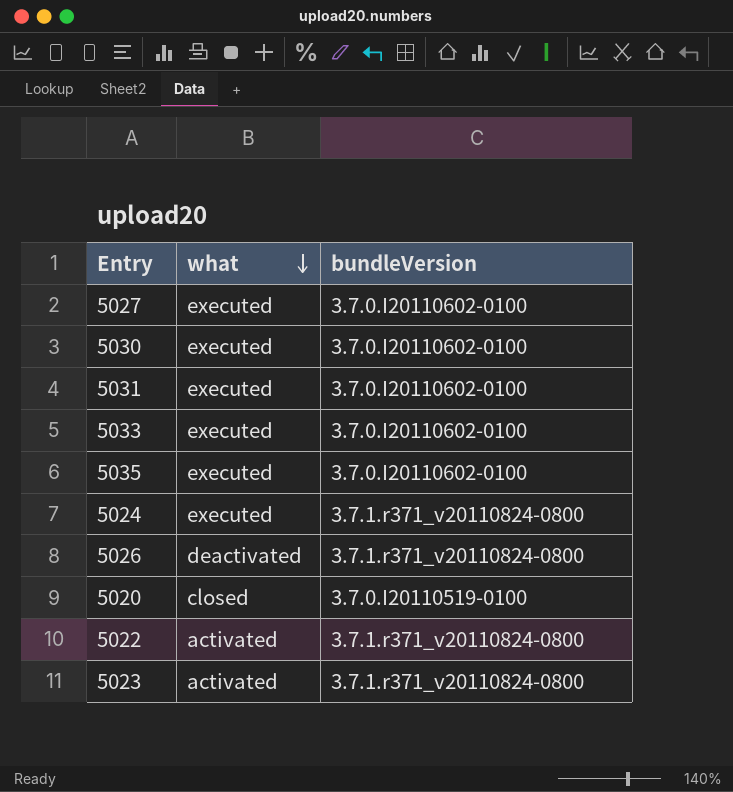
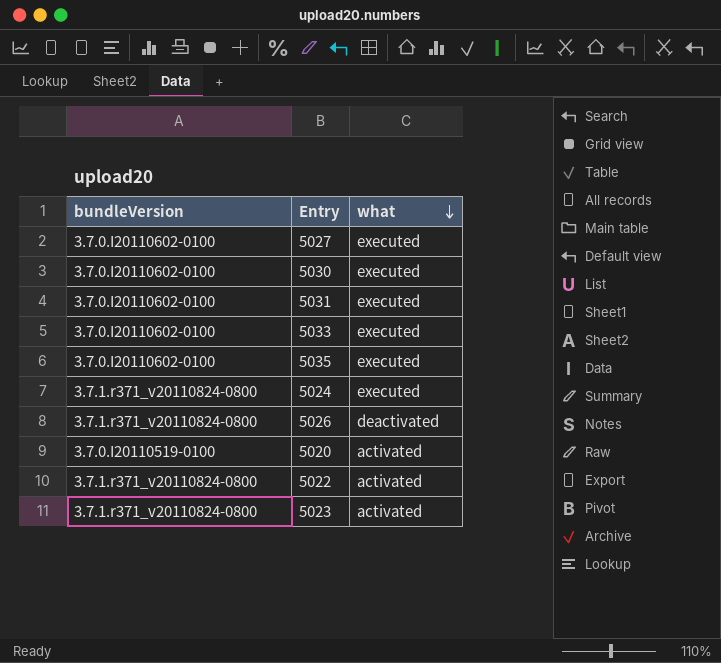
column bundleVersion | position: 3 -> 1
5020 | what: closed -> activated

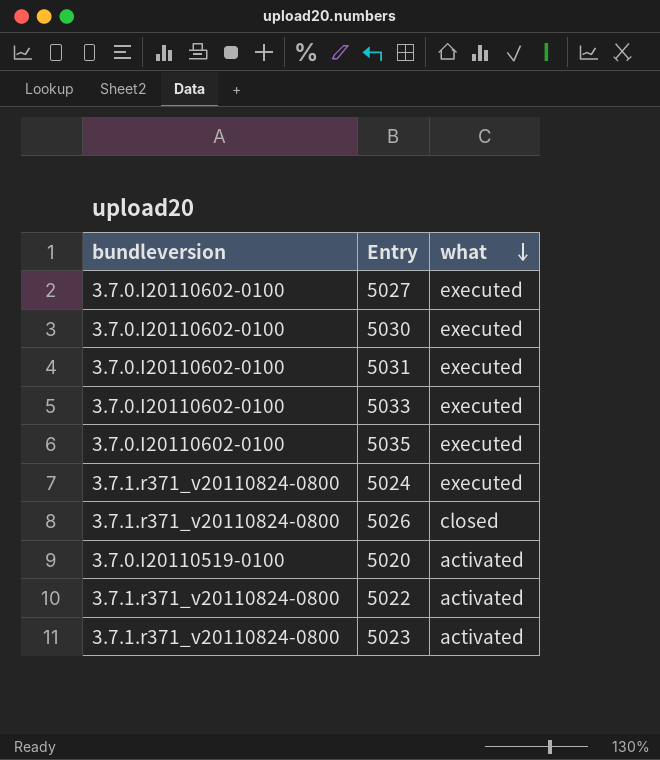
column name: bundleVersion -> bundleversion
5026 | what: deactivated -> closed

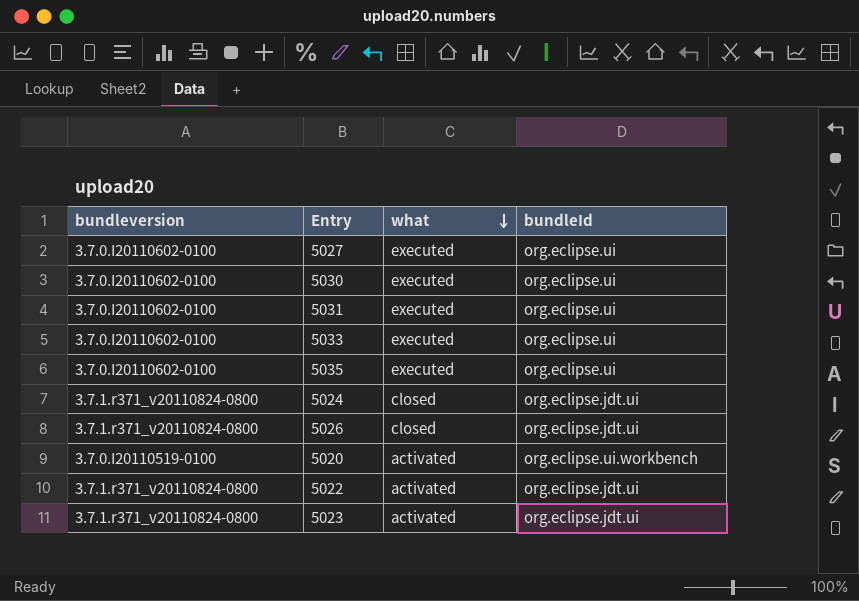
column bundleId | position: none -> 4
5024 | what: executed -> closed

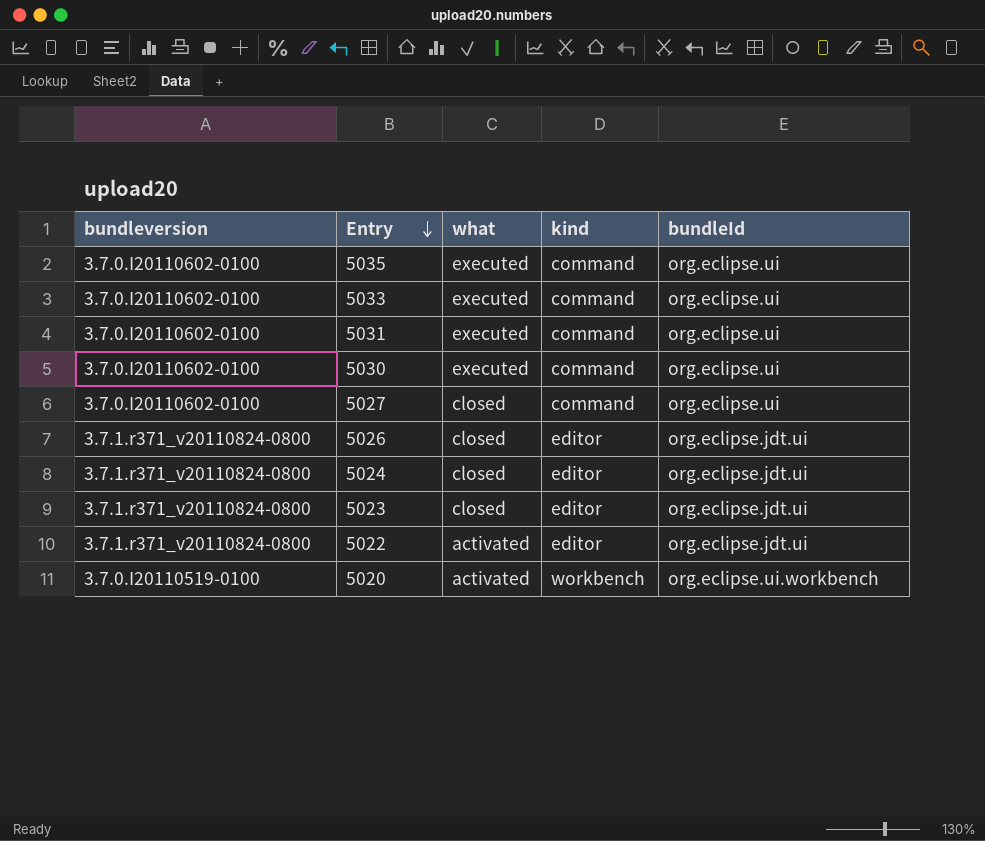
row order: what descending -> Entry descending
column kind | position: none -> 4
5027 | what: executed -> closed
5023 | what: activated -> closed

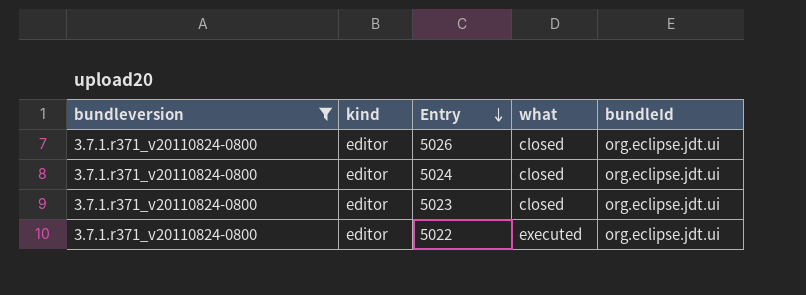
filter: none -> bundleversion = 3.7.1.r371_v20110824-0800
column kind | position: 4 -> 2
5022 | what: activated -> executed

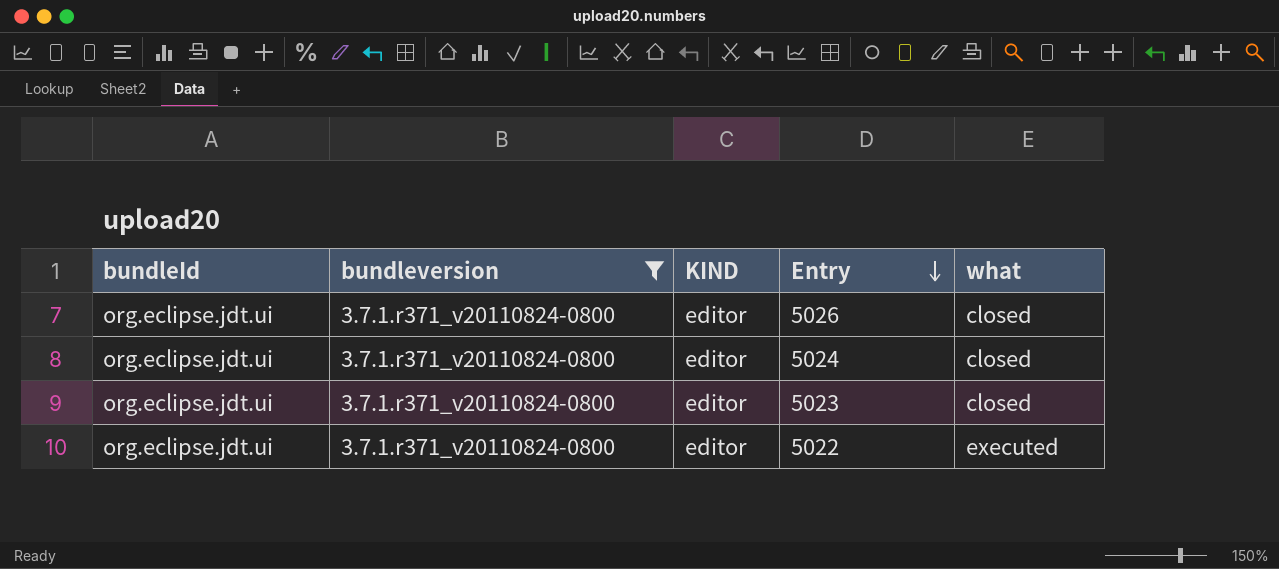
column bundleId | position: 5 -> 1
column name: kind -> KIND

